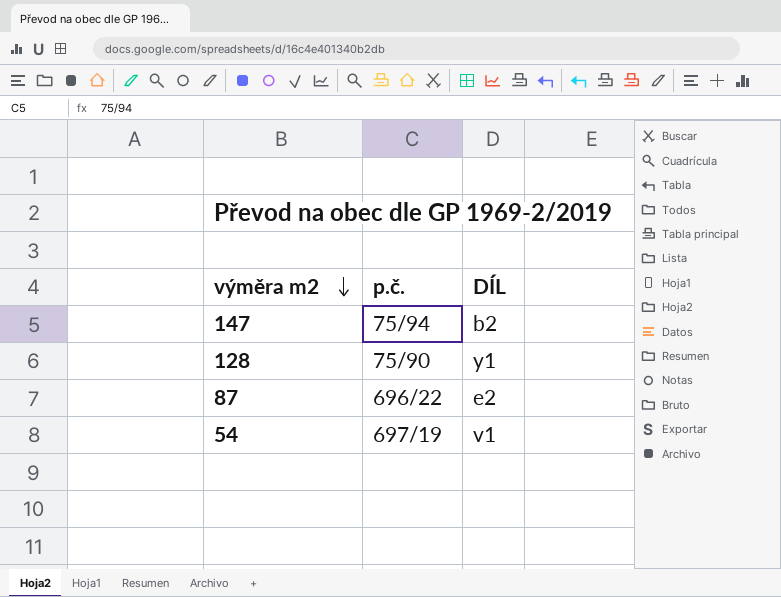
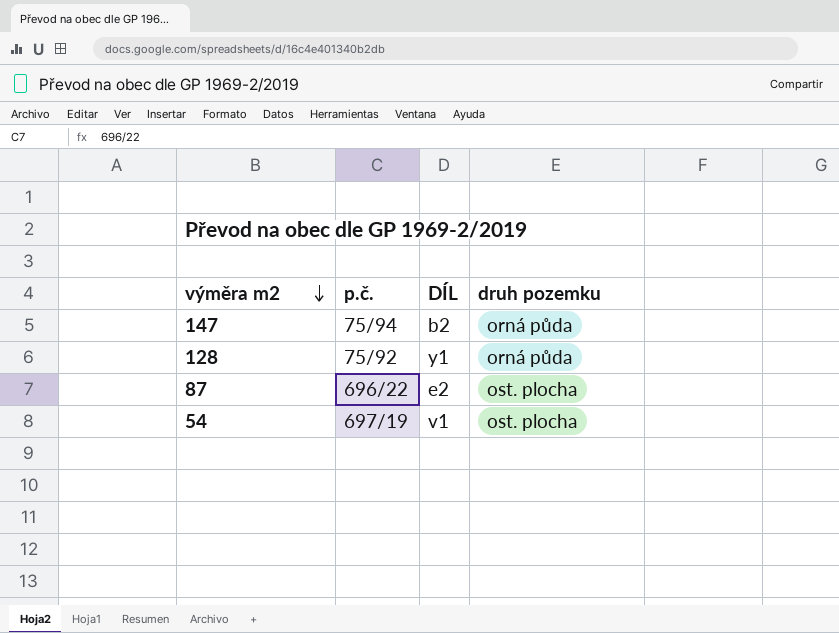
column druh pozemku | position: none -> 4
128 | p.č.: 75/90 -> 75/92

